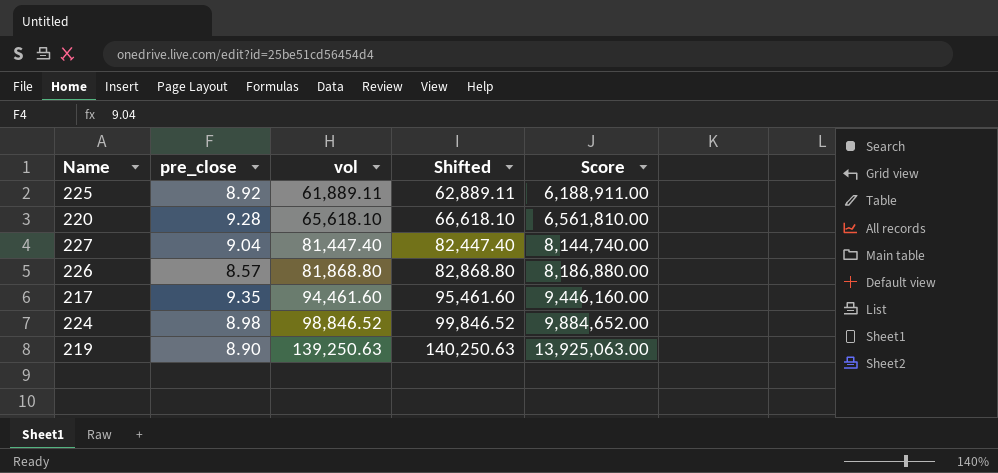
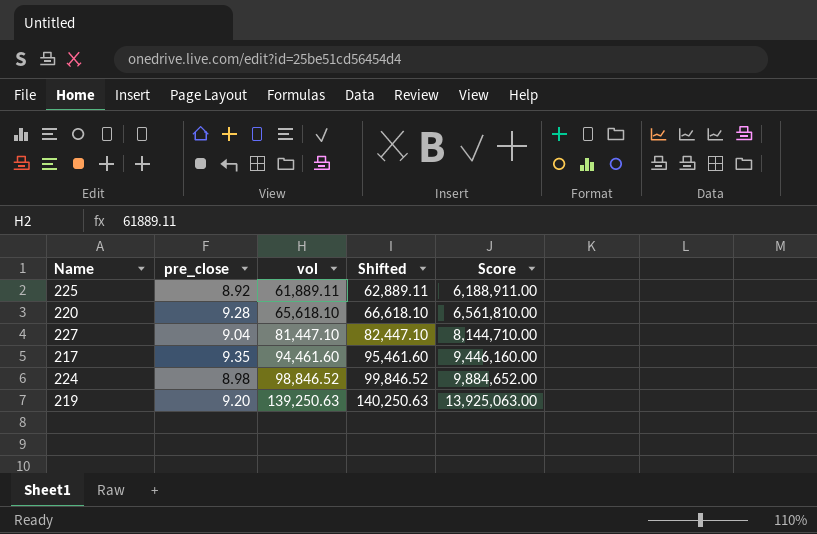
row 226: 8.57 | 81,868.80 | 82,868.80 | 8,186,880.00 -> none
227 | vol: 81,447.40 -> 81,447.10
227 | Shifted: 82,447.40 -> 82,447.10
227 | Score: 8,144,740.00 -> 8,144,710.00
219 | pre_close: 8.90 -> 9.20

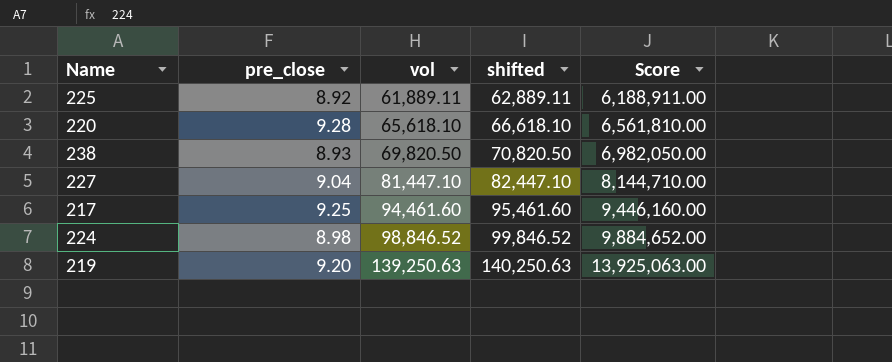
column name: Shifted -> shifted
row 238: none -> 8.93 | 69,820.50 | 70,820.50 | 6,982,050.00
217 | pre_close: 9.35 -> 9.25

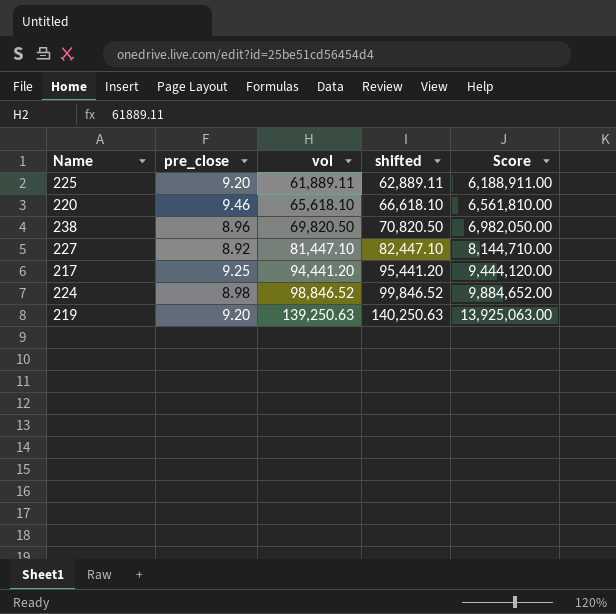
225 | pre_close: 8.92 -> 9.20
220 | pre_close: 9.28 -> 9.46
238 | pre_close: 8.93 -> 8.96
227 | pre_close: 9.04 -> 8.92
217 | vol: 94,461.60 -> 94,441.20
217 | shifted: 95,461.60 -> 95,441.20
217 | Score: 9,446,160.00 -> 9,444,120.00

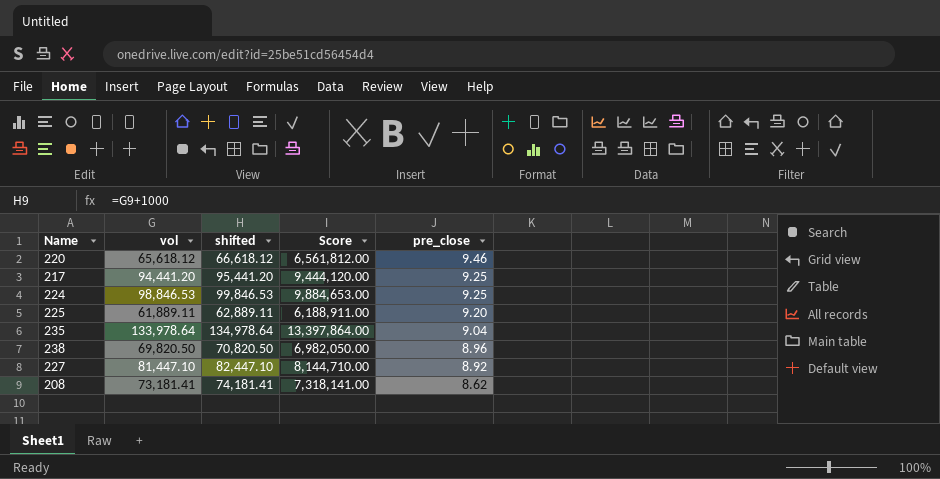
row order: vol ascending -> pre_close descending
column pre_close | position: 2 -> 5
row 219: 9.20 | 139,250.63 | 140,250.63 | 13,925,063.00 -> none
220 | vol: 65,618.10 -> 65,618.12
220 | shifted: 66,618.10 -> 66,618.12
220 | Score: 6,561,810.00 -> 6,561,812.00
224 | vol: 98,846.52 -> 98,846.53
224 | shifted: 99,846.52 -> 99,846.53
224 | Score: 9,884,652.00 -> 9,884,653.00
224 | pre_close: 8.98 -> 9.25
row 235: none -> 133,978.64 | 134,978.64 | 13,397,864.00 | 9.04
row 208: none -> 73,181.41 | 74,181.41 | 7,318,141.00 | 8.62

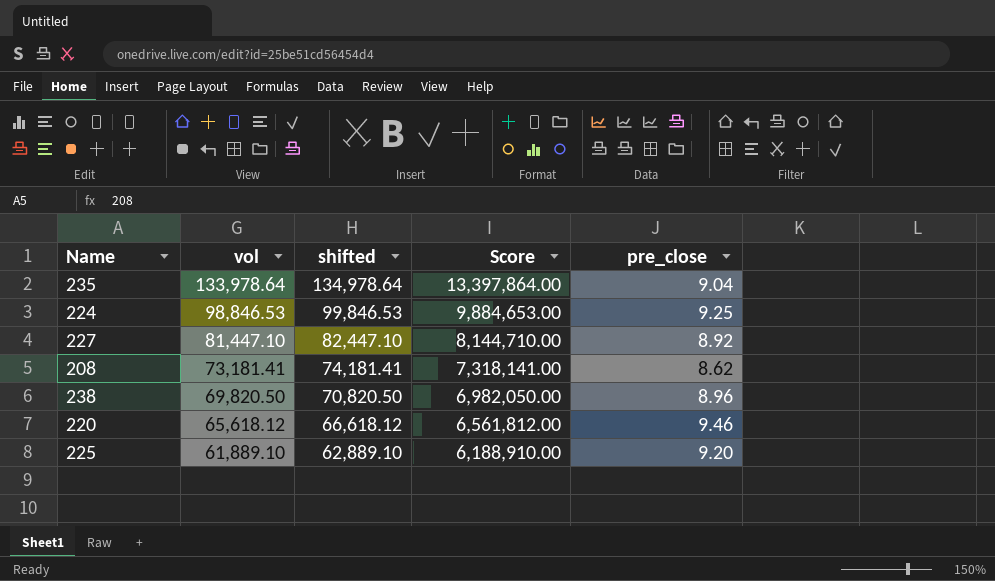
row order: pre_close descending -> vol descending
row 217: 94,441.20 | 95,441.20 | 9,444,120.00 | 9.25 -> none
225 | vol: 61,889.11 -> 61,889.10
225 | shifted: 62,889.11 -> 62,889.10
225 | Score: 6,188,911.00 -> 6,188,910.00

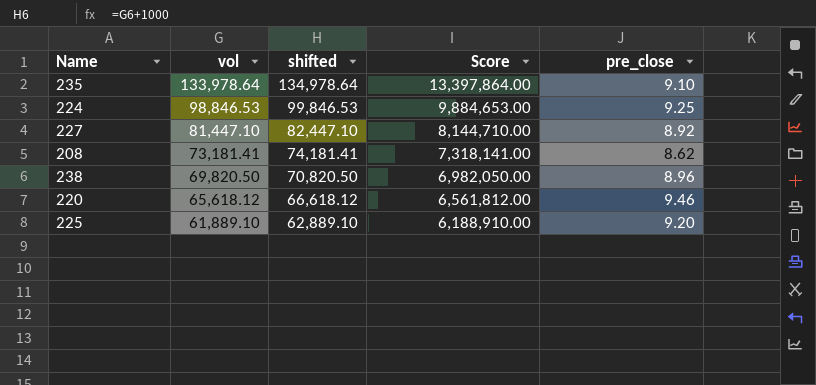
235 | pre_close: 9.04 -> 9.10

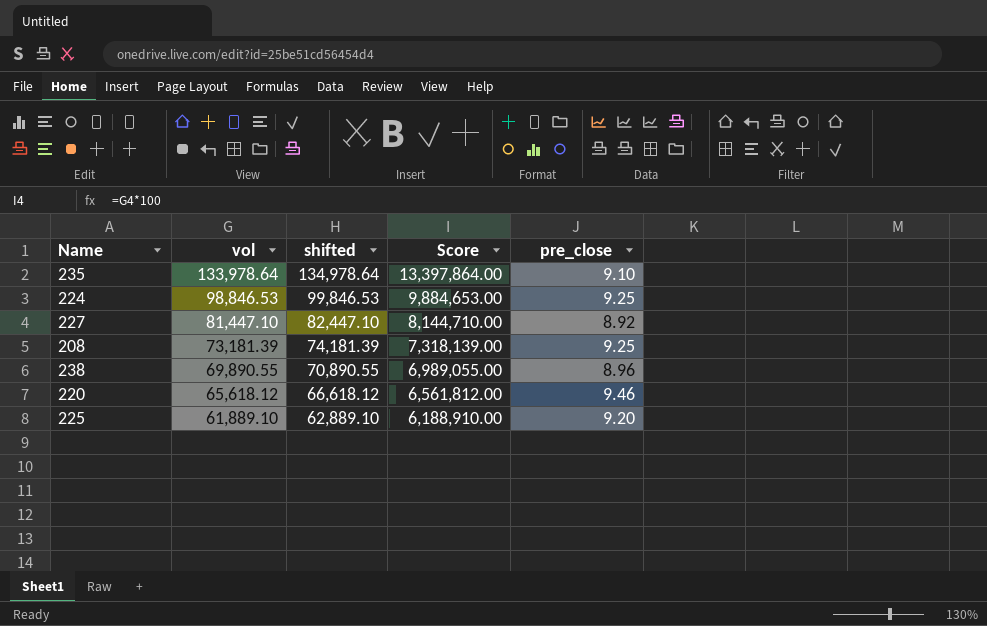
208 | vol: 73,181.41 -> 73,181.39
208 | shifted: 74,181.41 -> 74,181.39
208 | Score: 7,318,141.00 -> 7,318,139.00
208 | pre_close: 8.62 -> 9.25
238 | vol: 69,820.50 -> 69,890.55
238 | shifted: 70,820.50 -> 70,890.55
238 | Score: 6,982,050.00 -> 6,989,055.00

